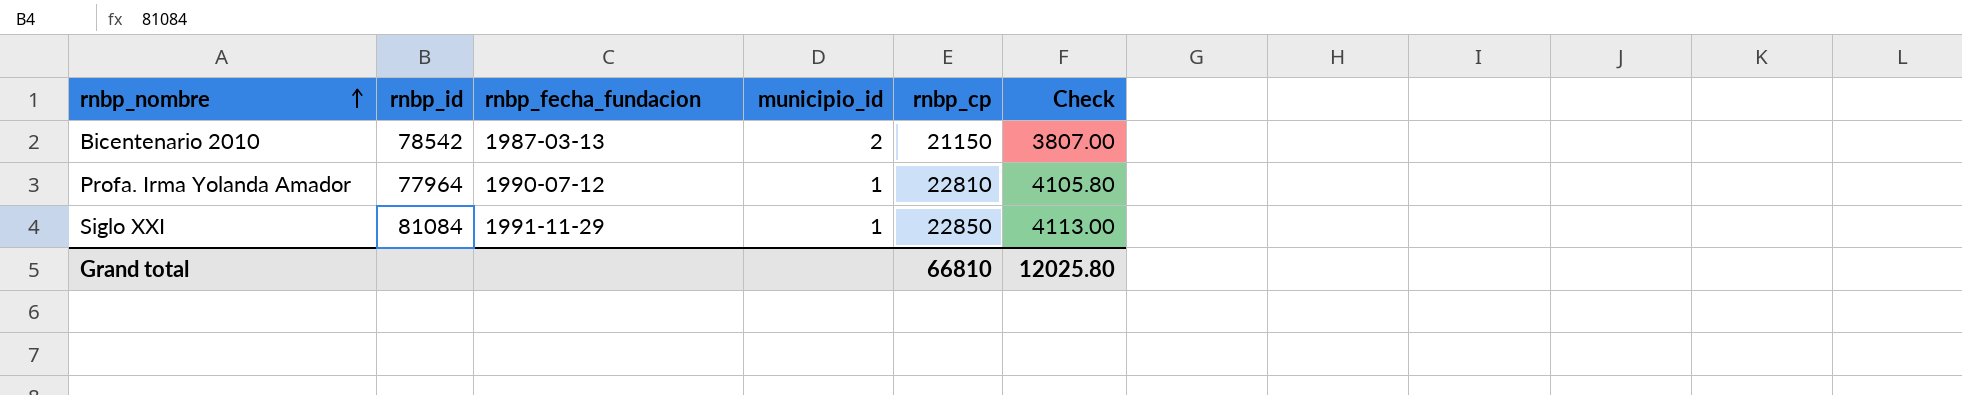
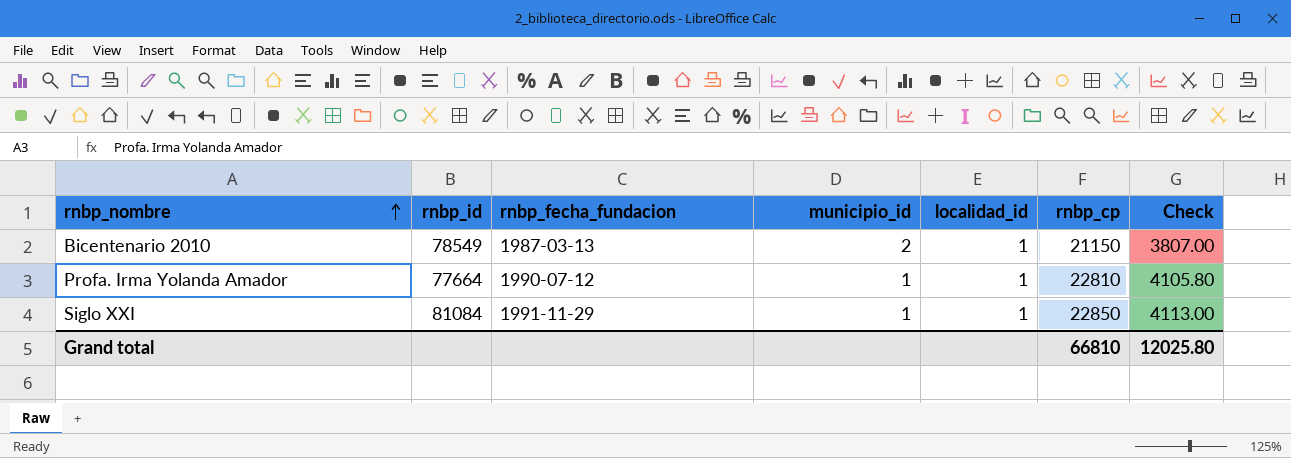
column localidad_id | position: none -> 5
Bicentenario 2010 | rnbp_id: 78542 -> 78549
Profa. Irma Yolanda Amador | rnbp_id: 77964 -> 77664

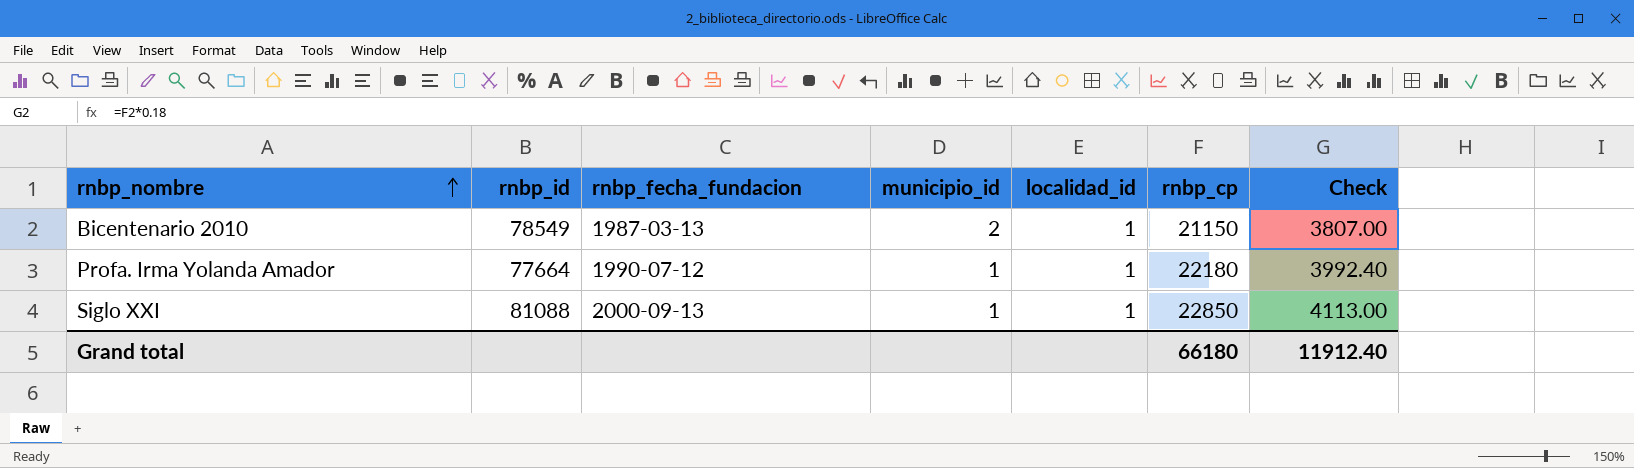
Profa. Irma Yolanda Amador | rnbp_cp: 22810 -> 22180
Profa. Irma Yolanda Amador | Check: 4105.80 -> 3992.40
Siglo XXI | rnbp_id: 81084 -> 81088
Siglo XXI | rnbp_fecha_fundacion: 1991-11-29 -> 2000-09-13
Grand total | rnbp_cp: 66810 -> 66180
Grand total | Check: 12025.80 -> 11912.40

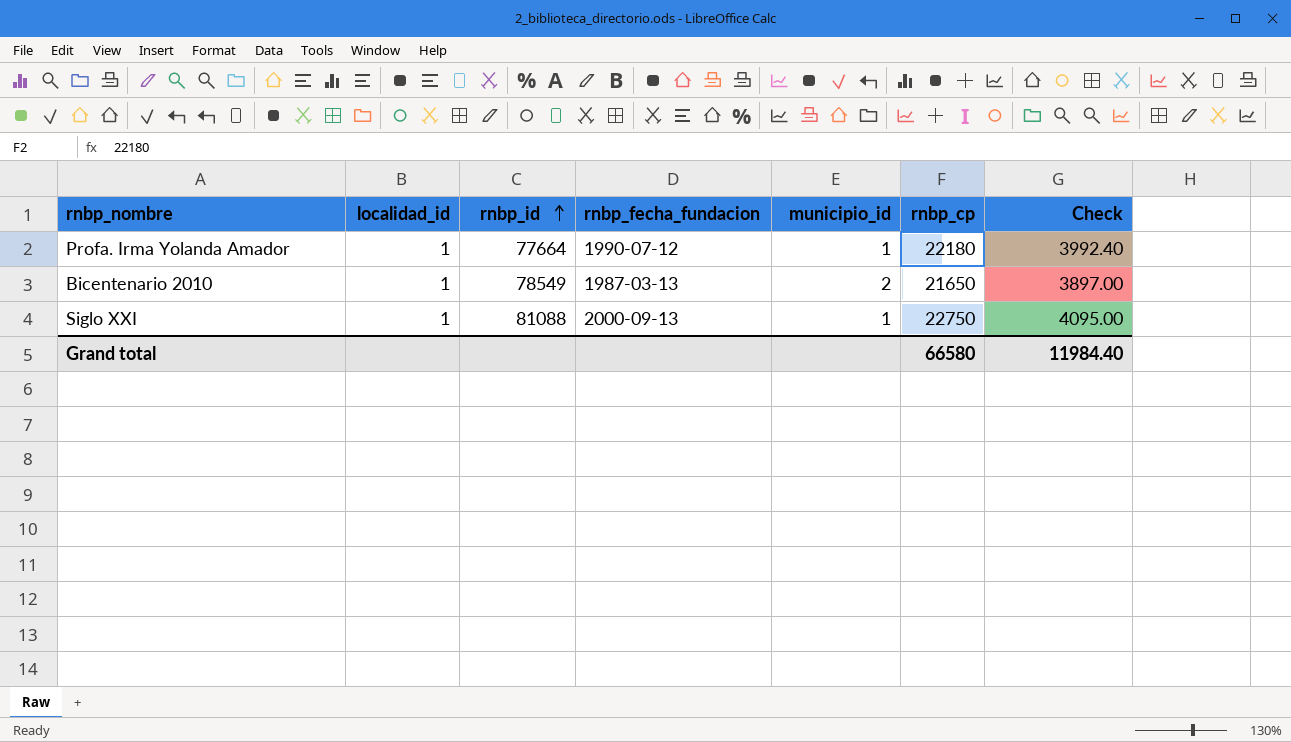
row order: rnbp_nombre ascending -> rnbp_id ascending
column localidad_id | position: 5 -> 2
Bicentenario 2010 | rnbp_cp: 21150 -> 21650
Bicentenario 2010 | Check: 3807.00 -> 3897.00
Siglo XXI | rnbp_cp: 22850 -> 22750
Siglo XXI | Check: 4113.00 -> 4095.00
Grand total | rnbp_cp: 66180 -> 66580
Grand total | Check: 11912.40 -> 11984.40

